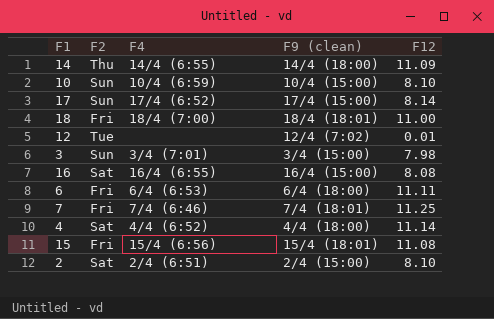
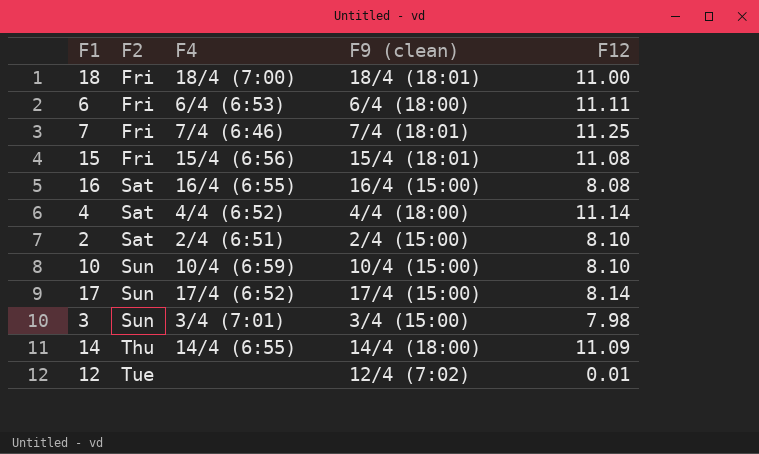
row order: none -> F2 ascending

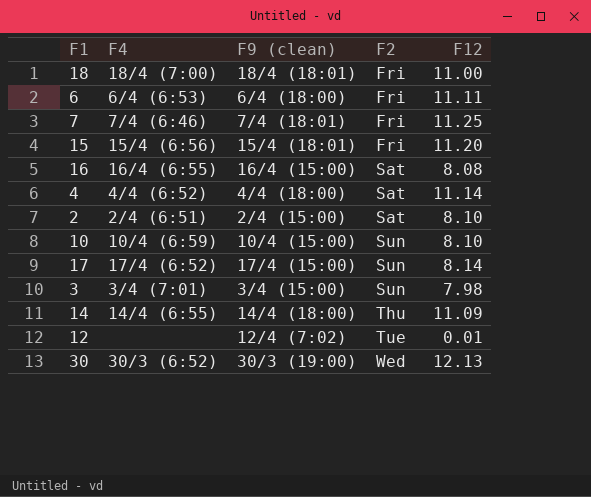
column F2 | position: 2 -> 4
15 | F12: 11.08 -> 11.20
row 30: none -> 30/3 (6:52) | 30/3 (19:00) | Wed | 12.13

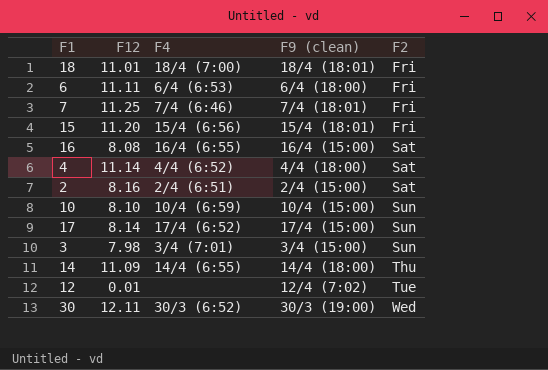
column F12 | position: 5 -> 2
18 | F12: 11.00 -> 11.01
2 | F12: 8.10 -> 8.16
30 | F12: 12.13 -> 12.11

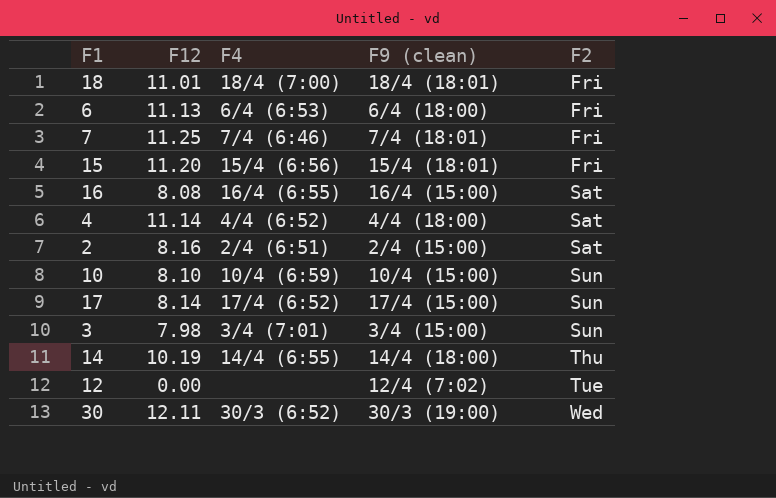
6 | F12: 11.11 -> 11.13
14 | F12: 11.09 -> 10.19
12 | F12: 0.01 -> 0.00

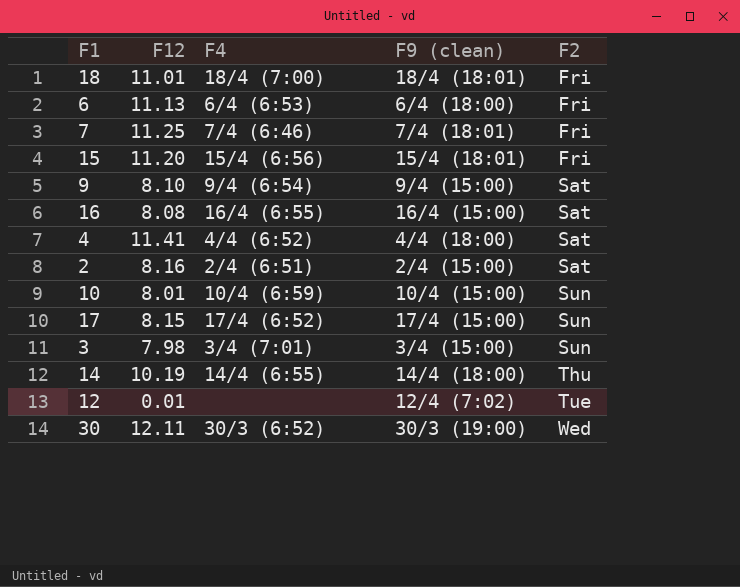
row 9: none -> 8.10 | 9/4 (6:54) | 9/4 (15:00) | Sat
4 | F12: 11.14 -> 11.41
10 | F12: 8.10 -> 8.01
17 | F12: 8.14 -> 8.15
12 | F12: 0.00 -> 0.01

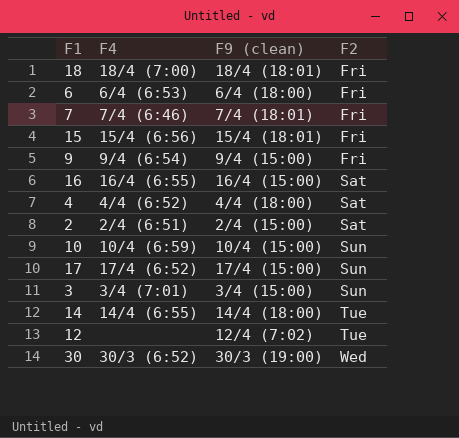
column F12 | position: 2 -> none
9 | F2: Sat -> Fri
14 | F2: Thu -> Tue

